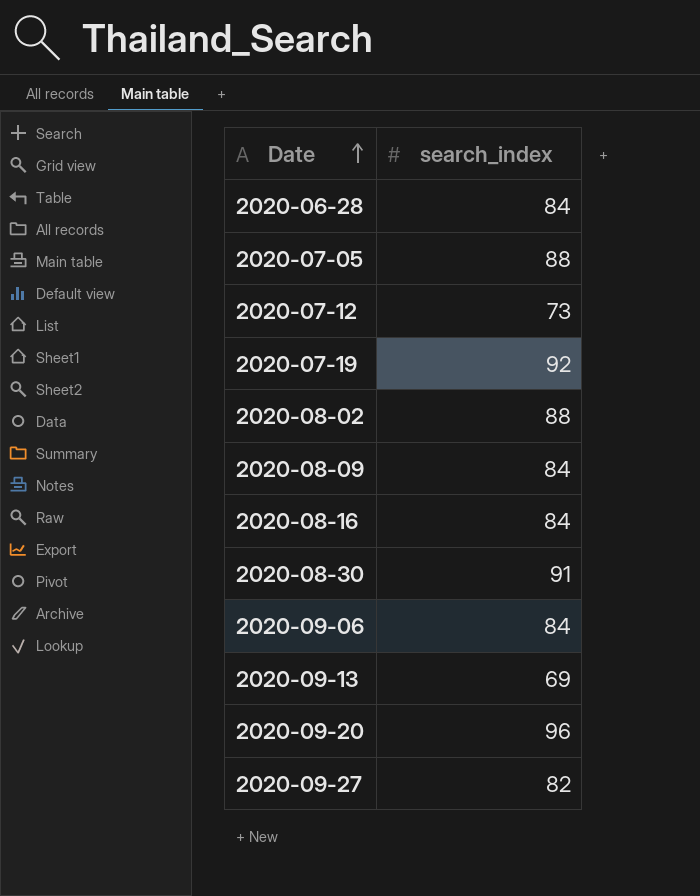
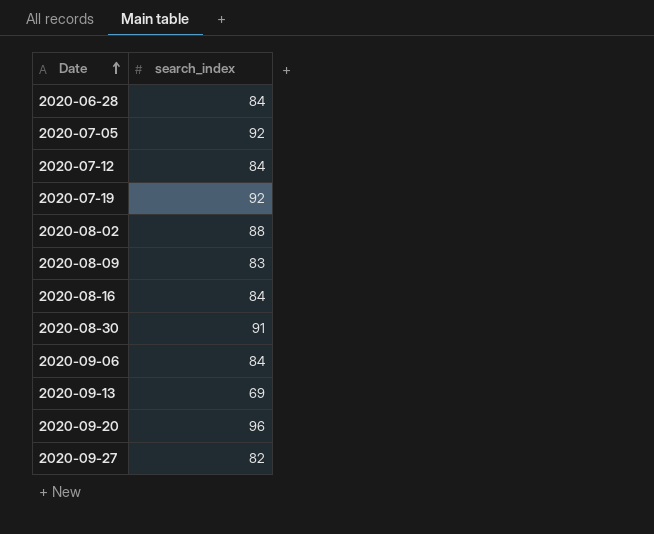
2020-07-05 | search_index: 88 -> 92
2020-07-12 | search_index: 73 -> 84
2020-08-09 | search_index: 84 -> 83

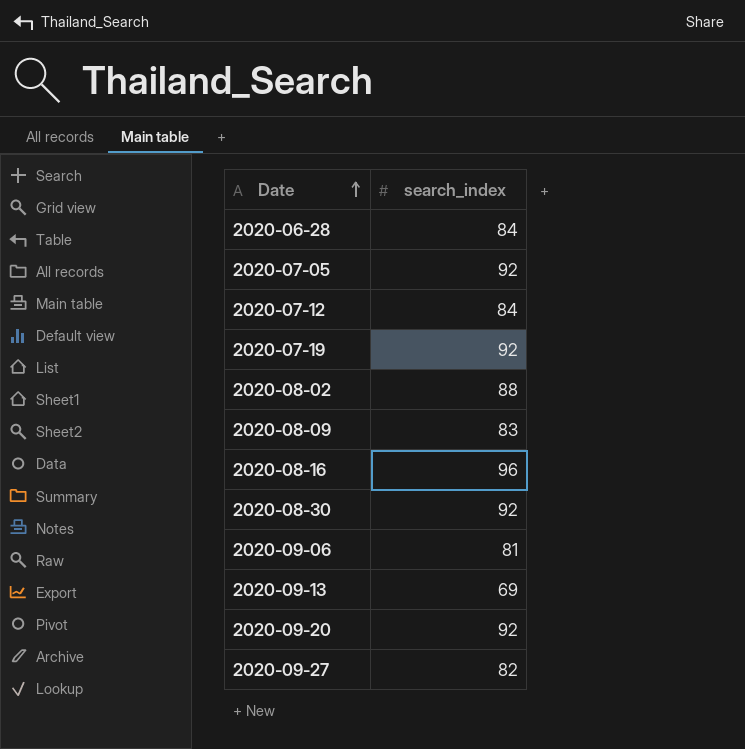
2020-08-16 | search_index: 84 -> 96
2020-08-30 | search_index: 91 -> 92
2020-09-06 | search_index: 84 -> 81
2020-09-20 | search_index: 96 -> 92

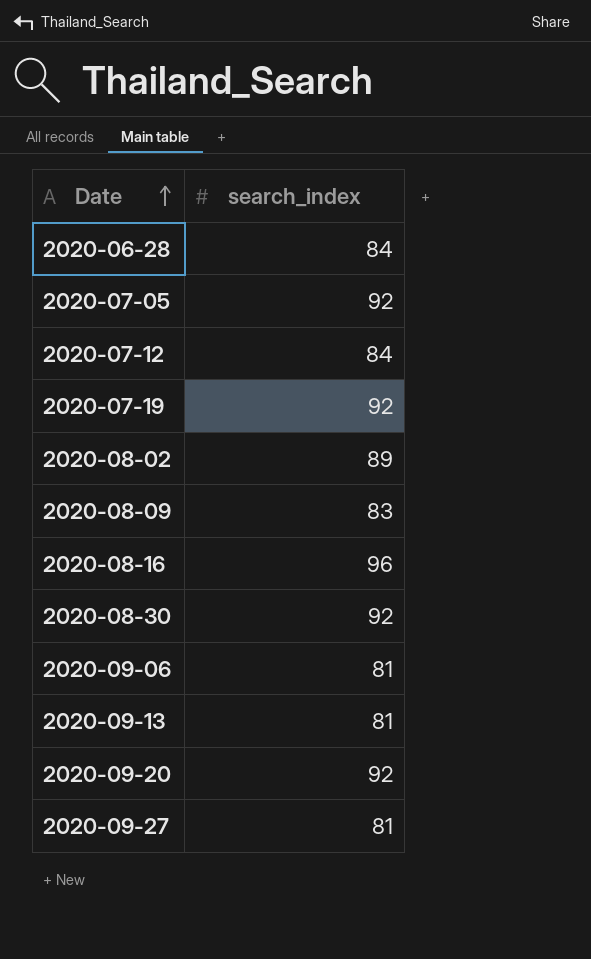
2020-08-02 | search_index: 88 -> 89
2020-09-13 | search_index: 69 -> 81
2020-09-27 | search_index: 82 -> 81

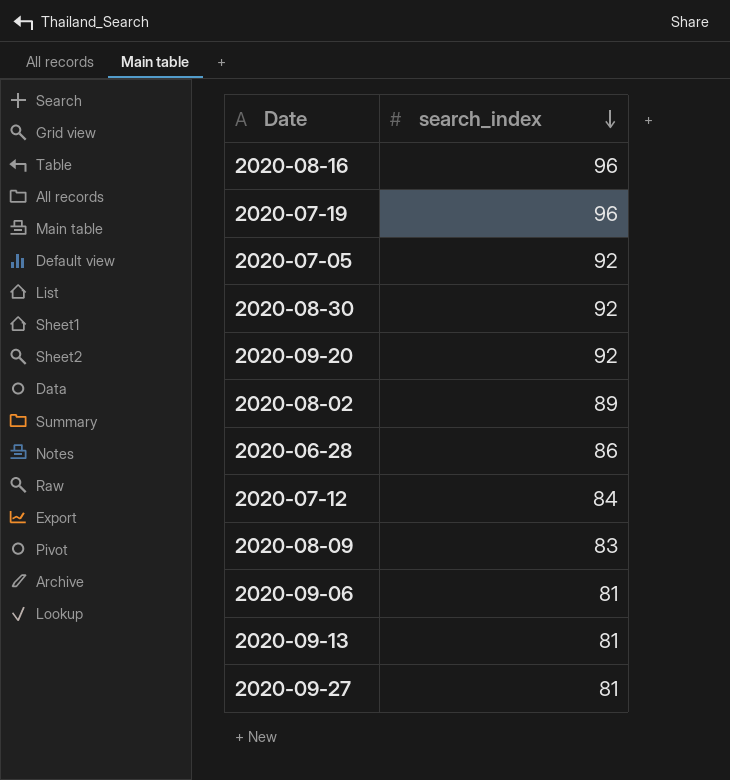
row order: Date ascending -> search_index descending
2020-07-19 | search_index: 92 -> 96
2020-06-28 | search_index: 84 -> 86

